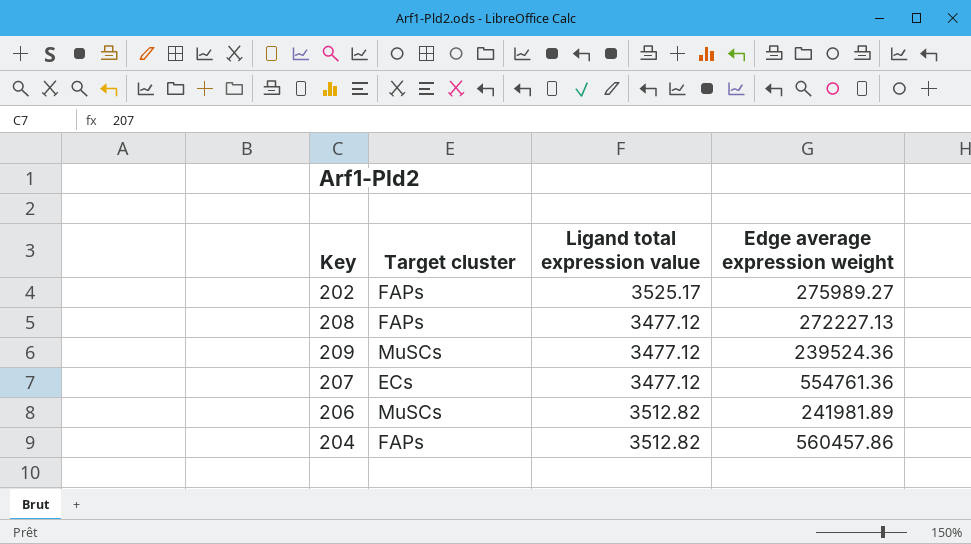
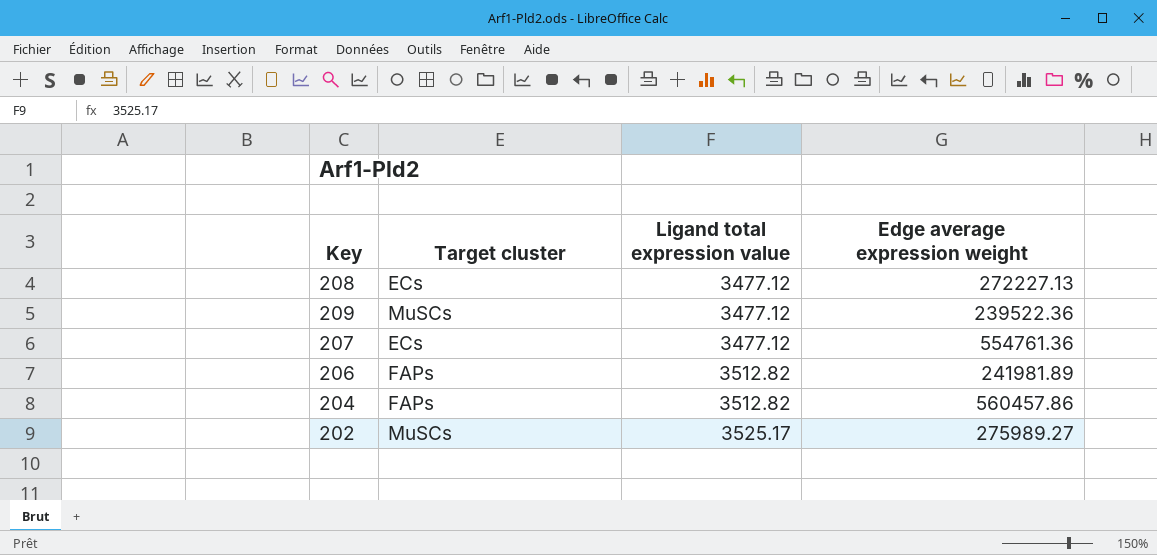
row order: none -> Ligand total expression value ascending
208 | Target cluster: FAPs -> ECs
209 | Edge average expression weight: 239524.36 -> 239522.36
206 | Target cluster: MuSCs -> FAPs
202 | Target cluster: FAPs -> MuSCs

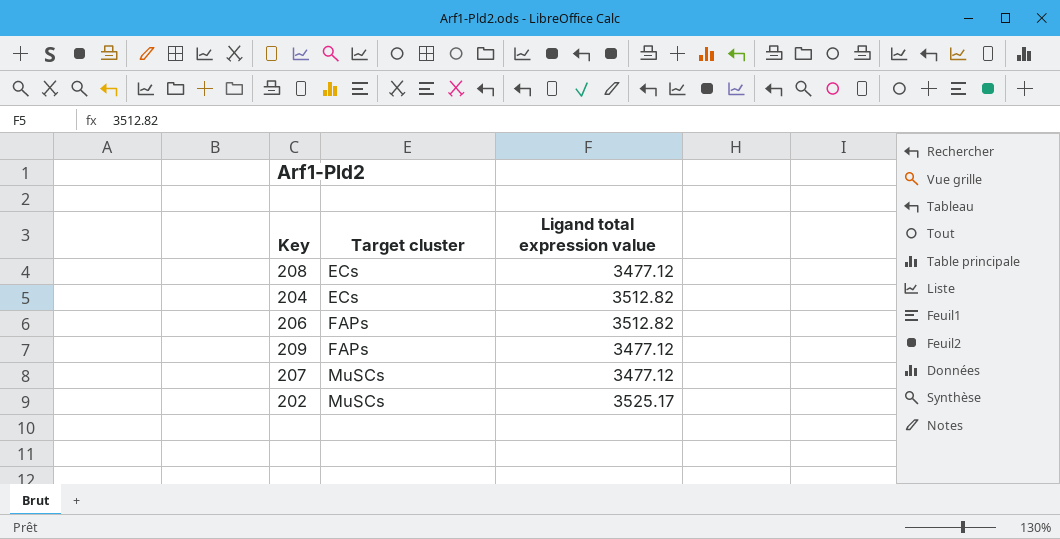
row order: Ligand total expression value ascending -> Target cluster ascending
column Edge average expression weight | position: 4 -> none
204 | Target cluster: FAPs -> ECs
209 | Target cluster: MuSCs -> FAPs
207 | Target cluster: ECs -> MuSCs

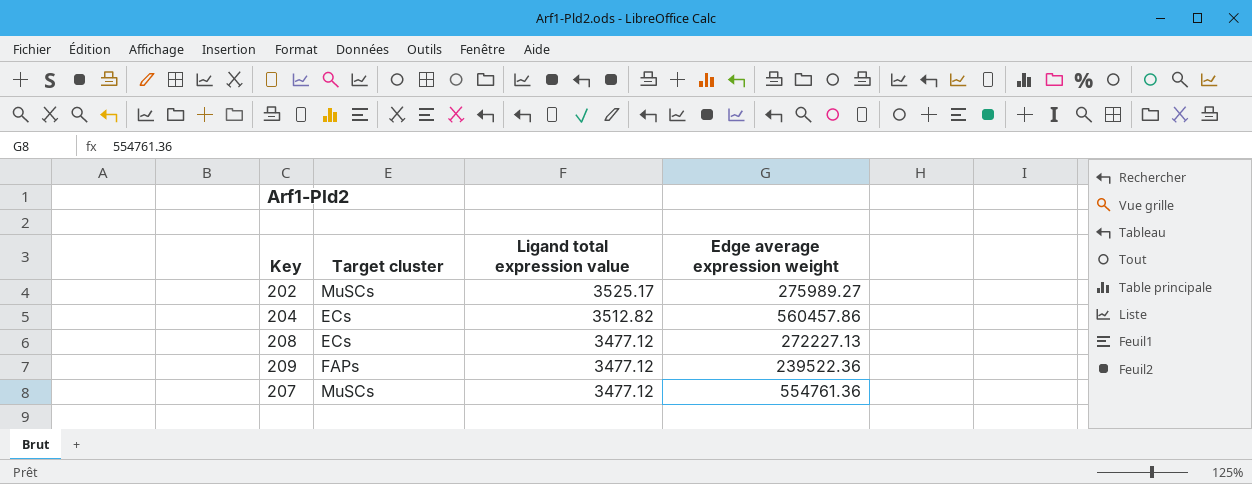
row order: Target cluster ascending -> Ligand total expression value descending
column Edge average expression weight | position: none -> 4
row 206: FAPs | 3512.82 -> none

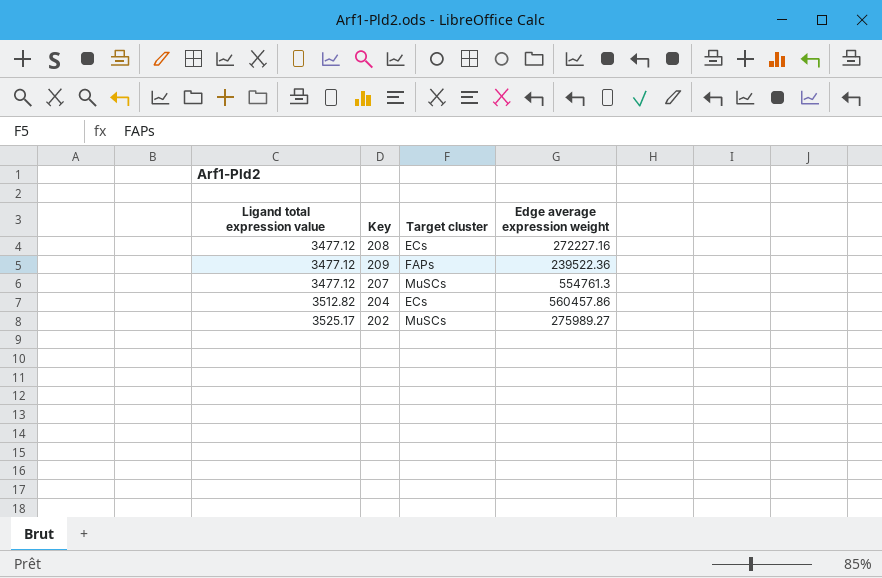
row order: Ligand total expression value descending -> Ligand total expression value ascending
column Ligand total expression value | position: 3 -> 1
208 | Edge average expression weight: 272227.13 -> 272227.16
207 | Edge average expression weight: 554761.36 -> 554761.3

